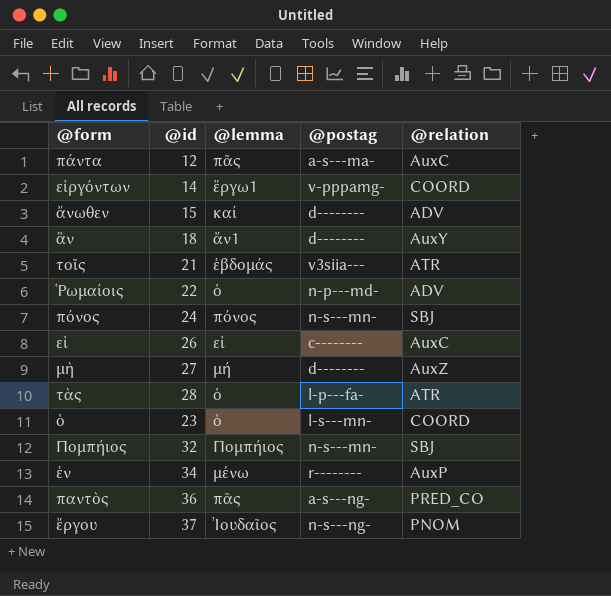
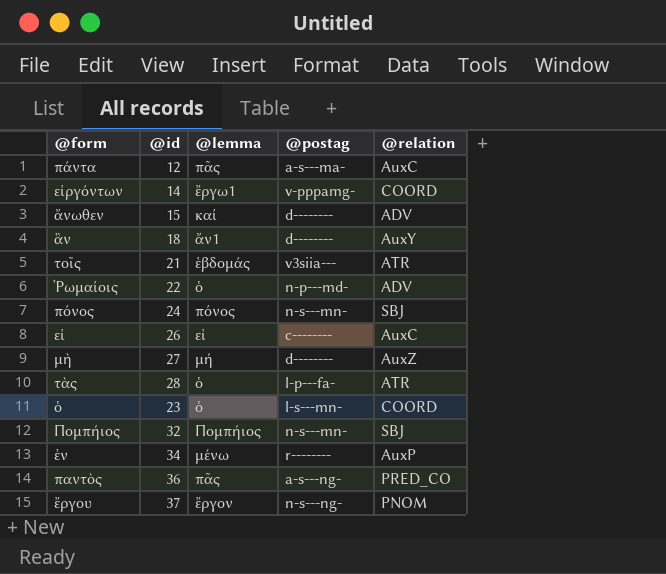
ἔργου | @lemma: Ἰουδαῖος -> ἔργον

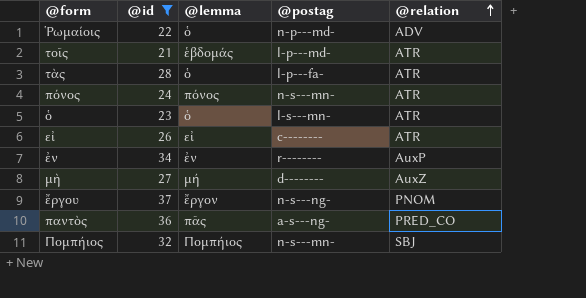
filter: none -> @id >= 21
row order: none -> @relation ascending
τοῖς | @postag: v3siia--- -> l-p---md-
πόνος | @relation: SBJ -> ATR
ὁ | @relation: COORD -> ATR
εἰ | @relation: AuxC -> ATR
ἐν | @lemma: μένω -> ἐν

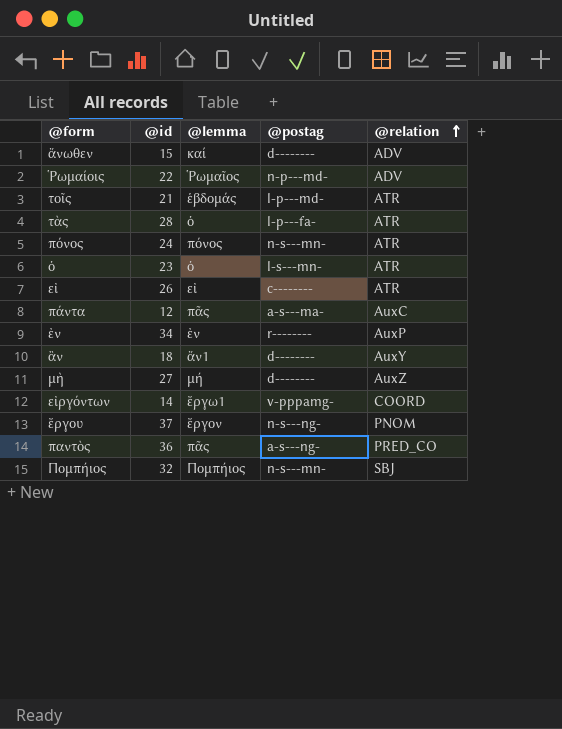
filter: @id >= 21 -> none
Ῥωμαίοις | @lemma: ὁ -> Ῥωμαῖος

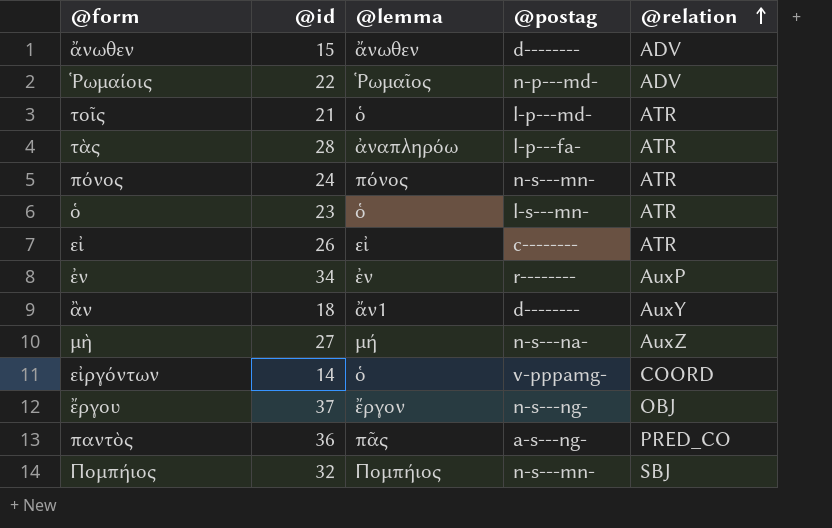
row πάντα: 12 | πᾶς | a-s---ma- | AuxC -> none
ἄνωθεν | @lemma: καί -> ἄνωθεν
τοῖς | @lemma: ἑβδομάς -> ὁ
τὰς | @lemma: ὁ -> ἀναπληρόω
μὴ | @postag: d-------- -> n-s---na-
εἰργόντων | @lemma: ἔργω1 -> ὁ
ἔργου | @relation: PNOM -> OBJ

